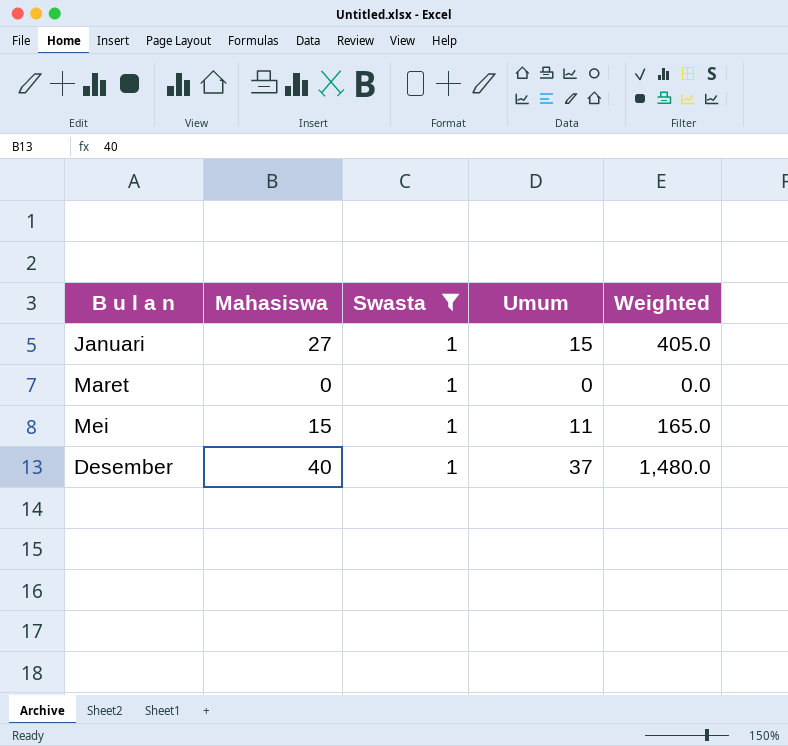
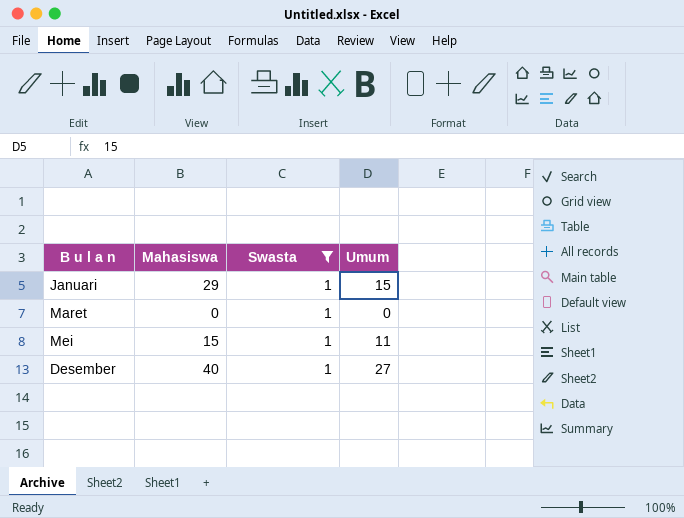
column Weighted | formula: [Mahasiswa] * [Umum] -> none
Januari | Mahasiswa: 27 -> 29
Desember | Umum: 37 -> 27

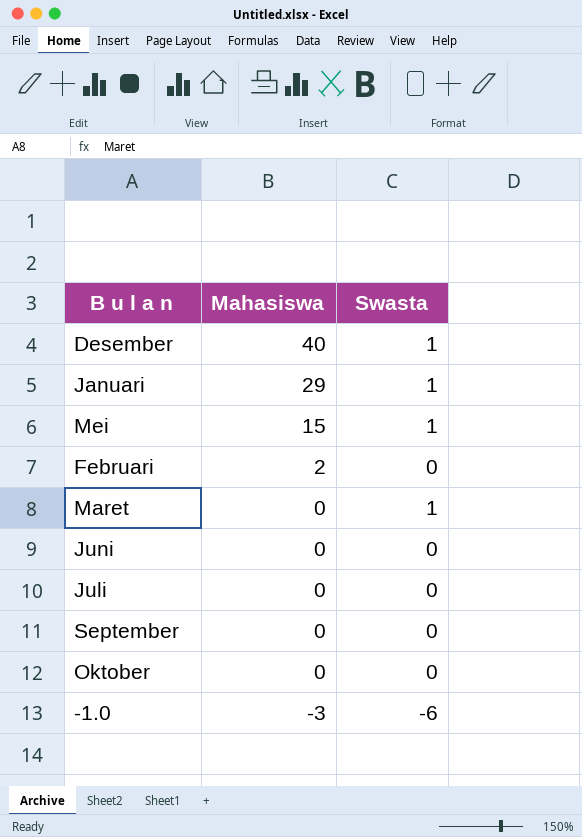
filter: Swasta = 1 -> none
row order: none -> Mahasiswa descending
column Umum | position: 4 -> none

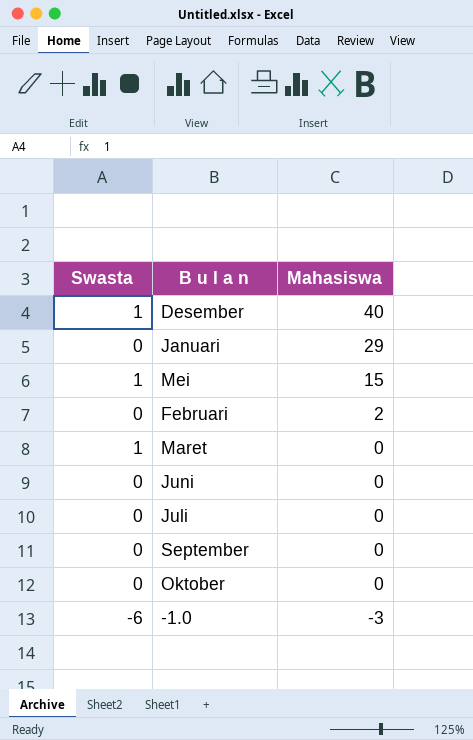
column Swasta | position: 3 -> 1
Januari | Swasta: 1 -> 0

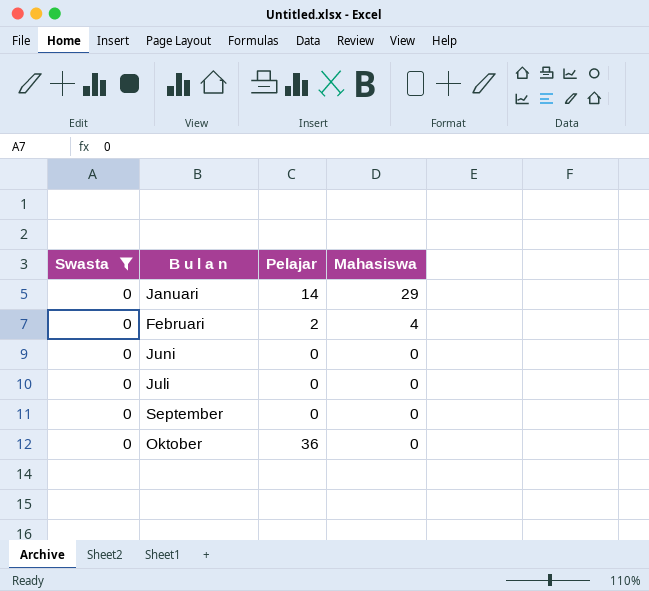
filter: none -> Swasta = 0
column Pelajar | position: none -> 3
Februari | Mahasiswa: 2 -> 4

